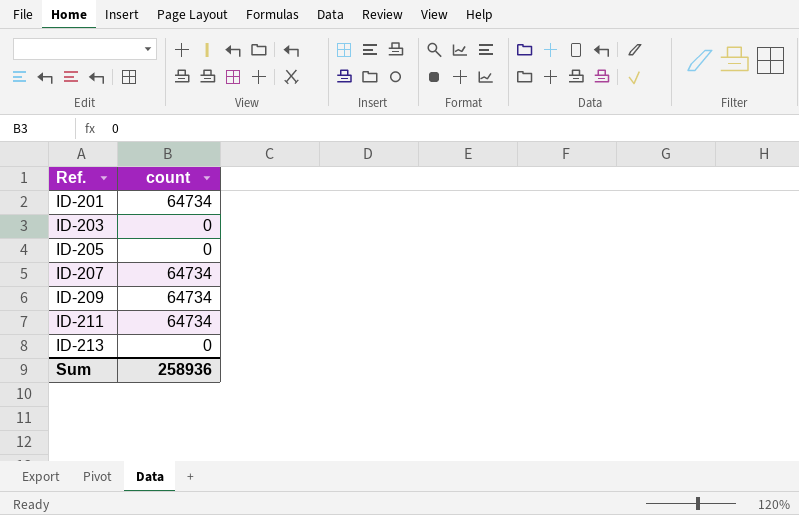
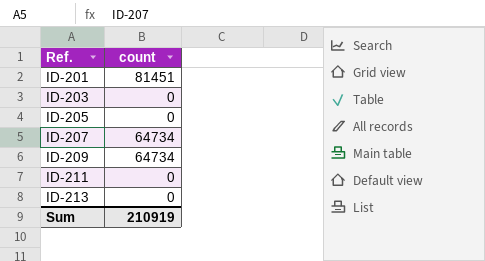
ID-201 | count: 64734 -> 81451
ID-211 | count: 64734 -> 0
Sum | count: 258936 -> 210919

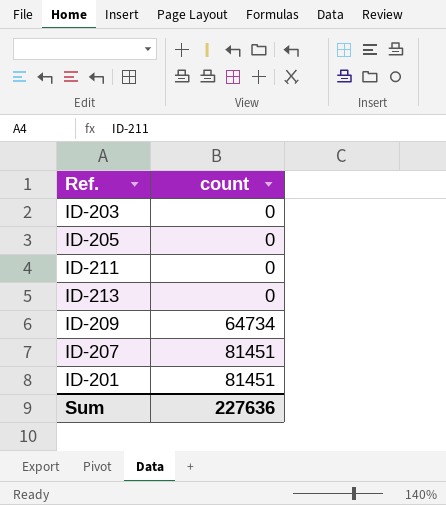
row order: Ref. ascending -> count ascending
ID-207 | count: 64734 -> 81451
Sum | count: 210919 -> 227636

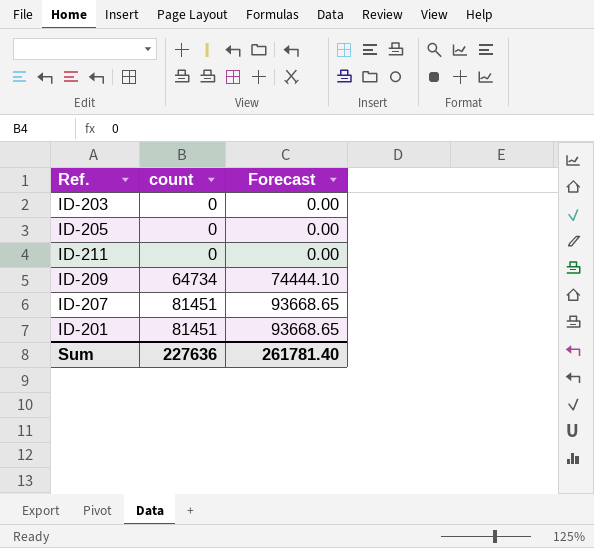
column Forecast | formula: none -> [count] * 1.15
row ID-213: 0 -> none

